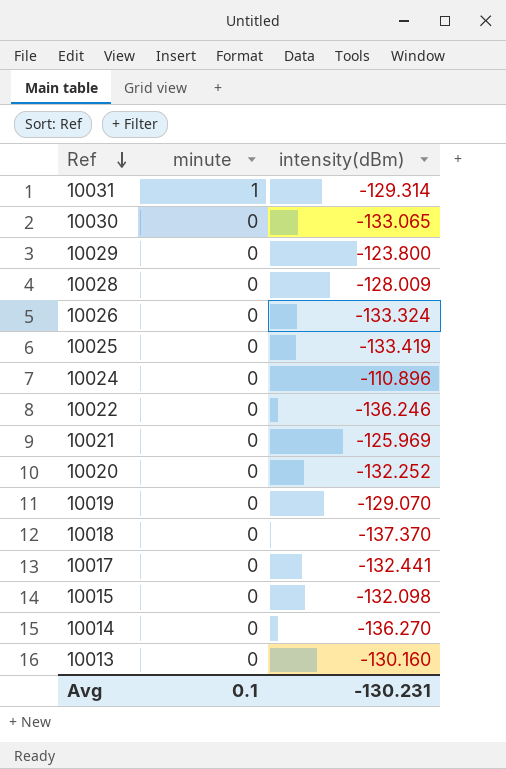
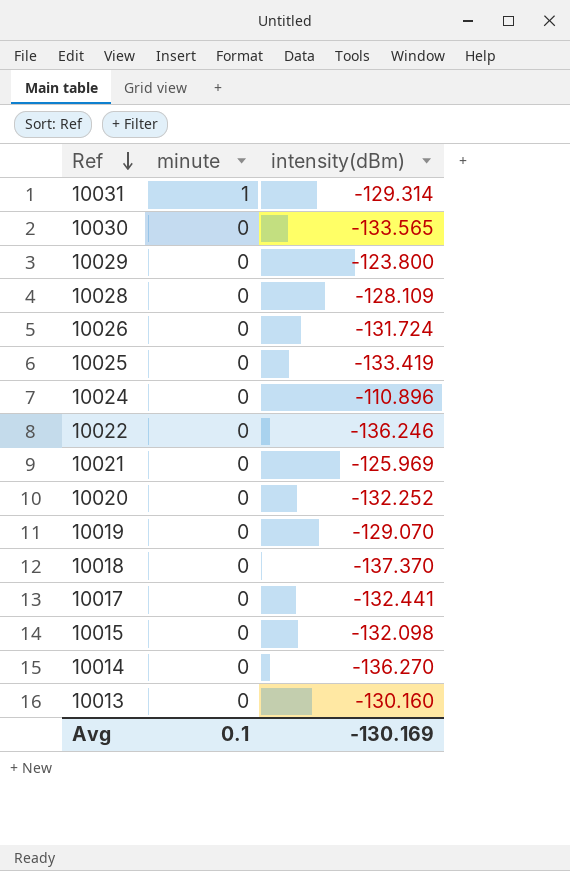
10030 | intensity(dBm): -133.065 -> -133.565
10028 | intensity(dBm): -128.009 -> -128.109
10026 | intensity(dBm): -133.324 -> -131.724
Avg | intensity(dBm): -130.231 -> -130.169

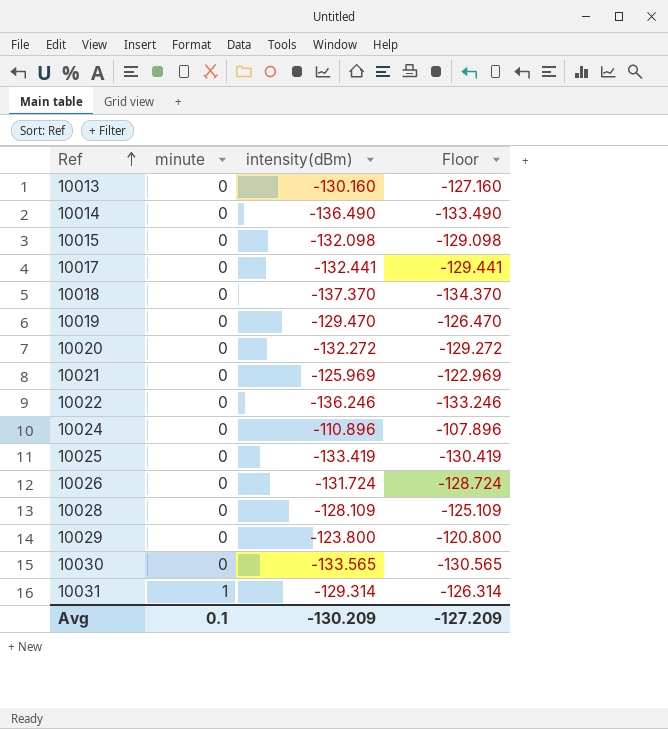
row order: Ref descending -> Ref ascending
column Floor | formula: none -> [intensity(dBm)] + 3
10014 | intensity(dBm): -136.270 -> -136.490
10019 | intensity(dBm): -129.070 -> -129.470
10020 | intensity(dBm): -132.252 -> -132.272
Avg | intensity(dBm): -130.169 -> -130.209

